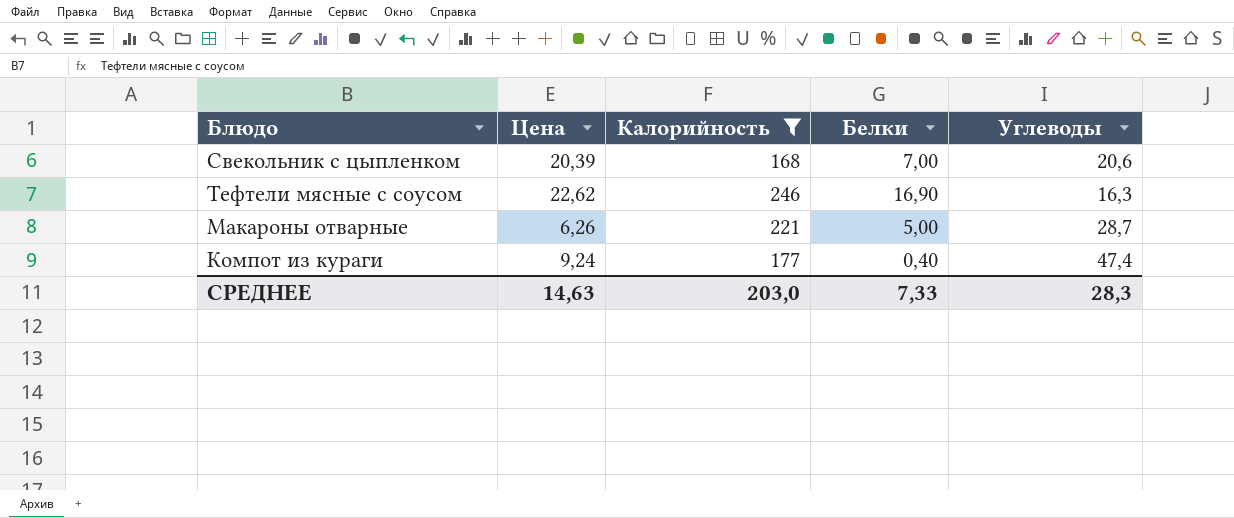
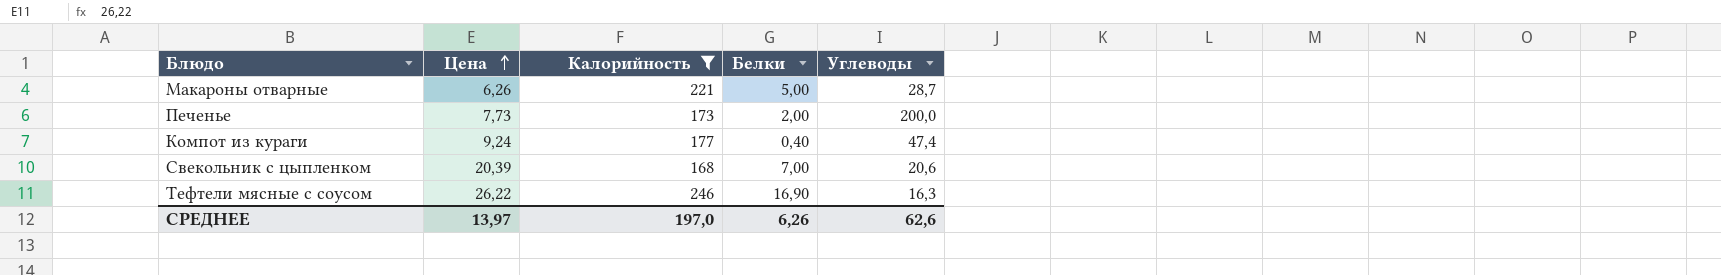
row order: none -> Цена ascending
row Печенье: none -> 7,73 | 173 | 2,00 | 200,0
Тефтели мясные с соусом | Цена: 22,62 -> 26,22
СРЕДНЕЕ | Цена: 14,63 -> 13,97
СРЕДНЕЕ | Калорийность: 203,0 -> 197,0
СРЕДНЕЕ | Белки: 7,33 -> 6,26
СРЕДНЕЕ | Углеводы: 28,3 -> 62,6

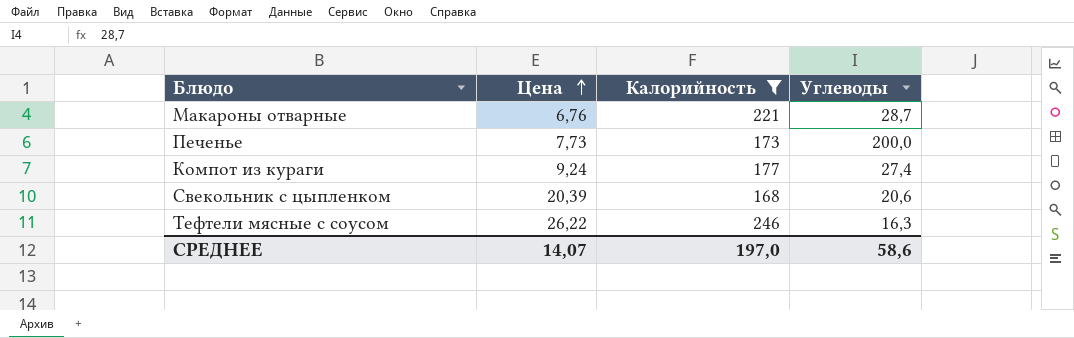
column Белки | position: 4 -> none
Макароны отварные | Цена: 6,26 -> 6,76
Компот из кураги | Углеводы: 47,4 -> 27,4
СРЕДНЕЕ | Цена: 13,97 -> 14,07
СРЕДНЕЕ | Углеводы: 62,6 -> 58,6

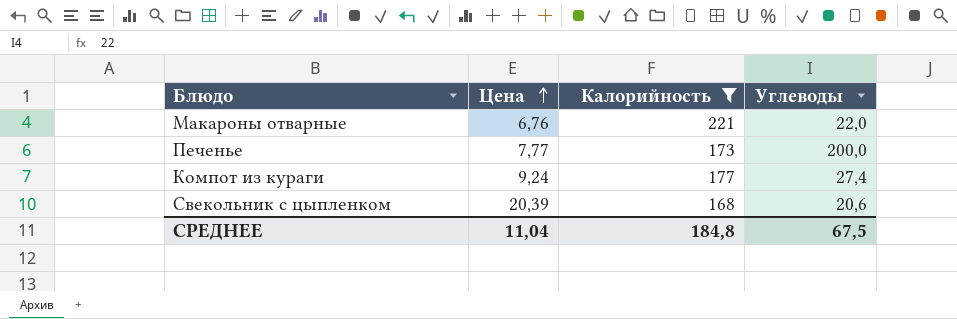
row Тефтели мясные с соусом: 26,22 | 246 | 16,3 -> none
Макароны отварные | Углеводы: 28,7 -> 22,0
Печенье | Цена: 7,73 -> 7,77
СРЕДНЕЕ | Цена: 14,07 -> 11,04
СРЕДНЕЕ | Калорийность: 197,0 -> 184,8
СРЕДНЕЕ | Углеводы: 58,6 -> 67,5

